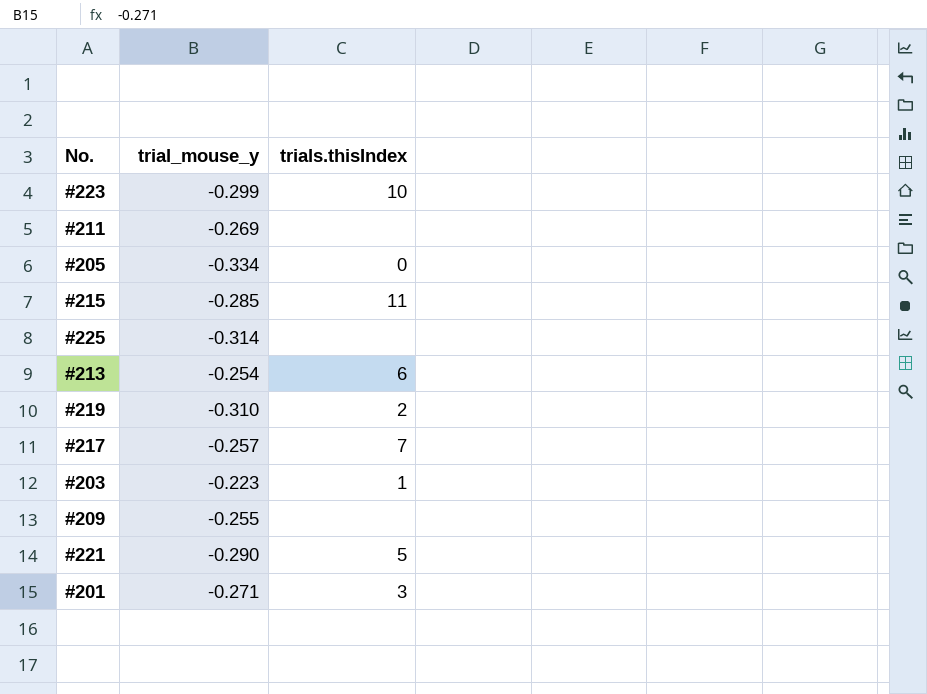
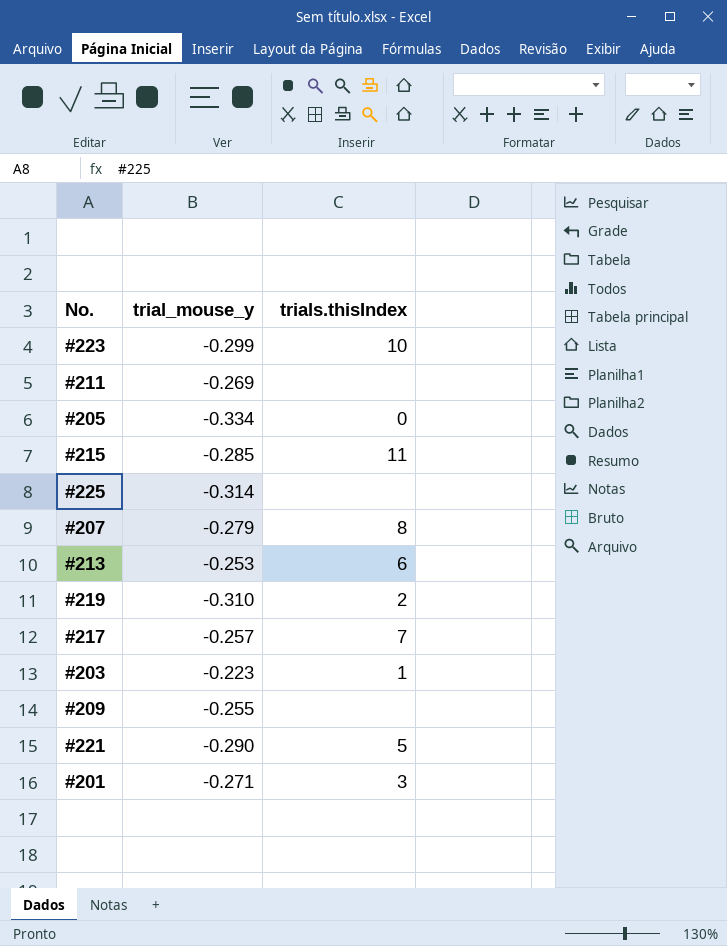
row #207: none -> -0.279 | 8
#213 | trial_mouse_y: -0.254 -> -0.253

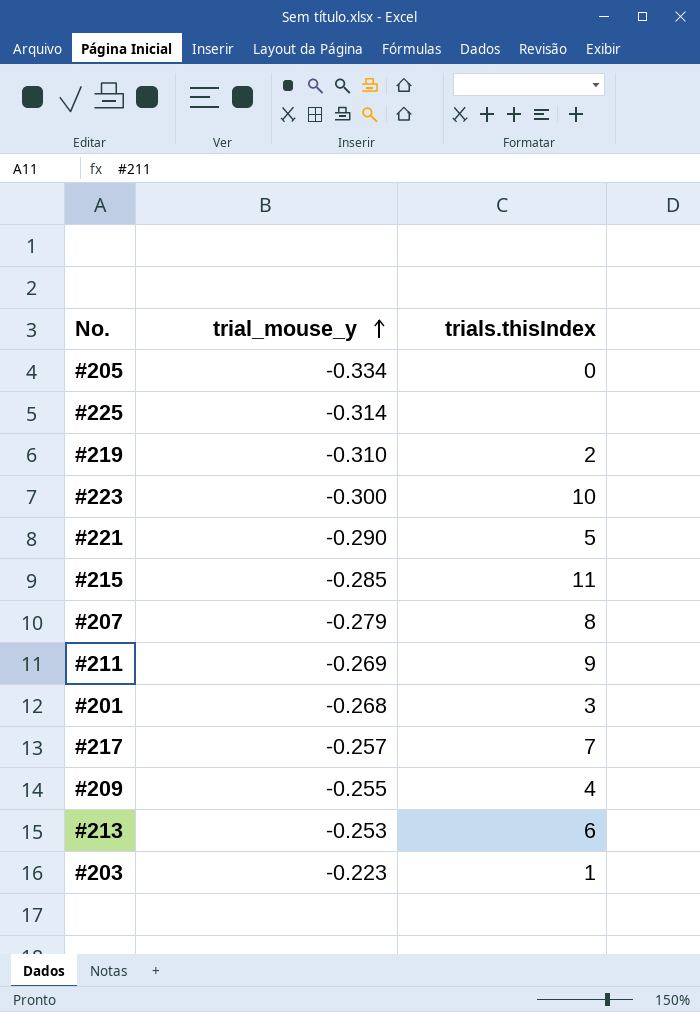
row order: none -> trial_mouse_y ascending
#223 | trial_mouse_y: -0.299 -> -0.300
#211 | trials.thisIndex: none -> 9
#201 | trial_mouse_y: -0.271 -> -0.268
#209 | trials.thisIndex: none -> 4

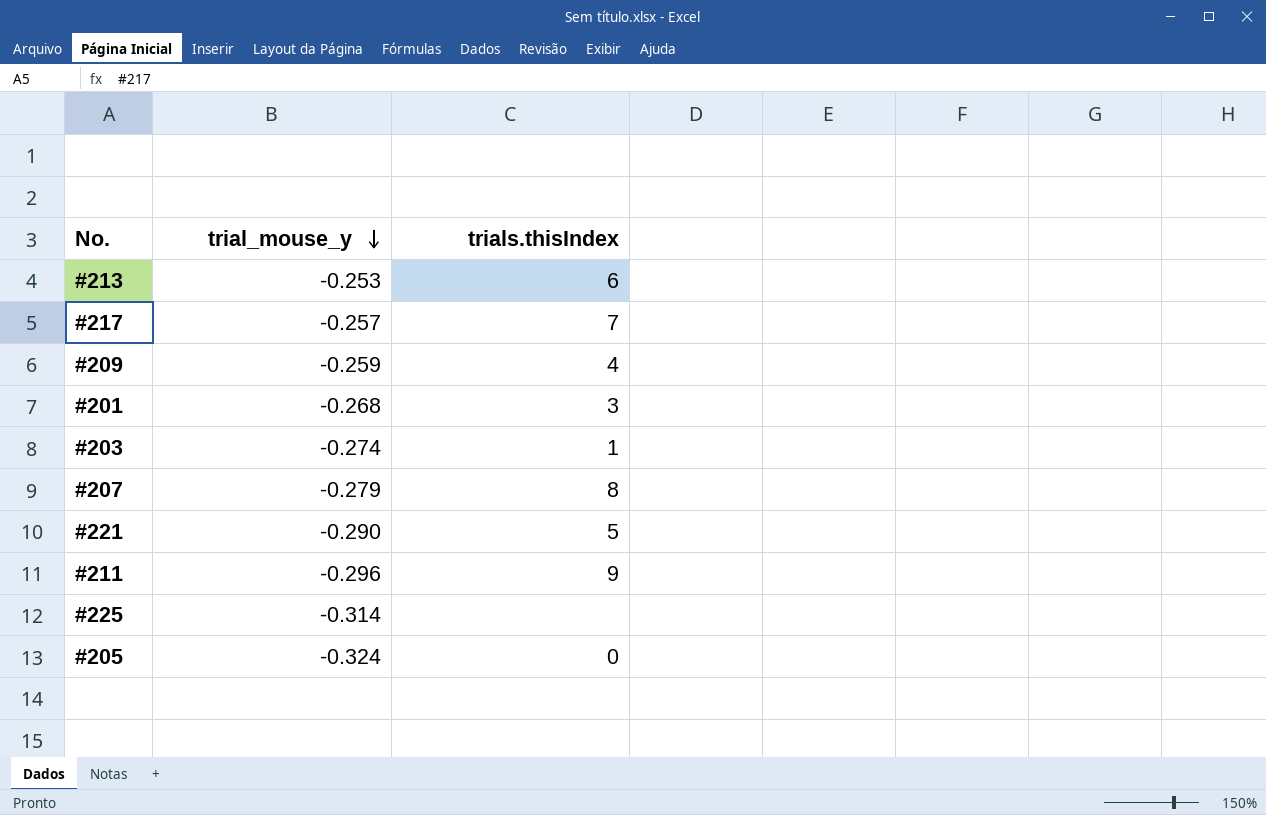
row order: trial_mouse_y ascending -> trial_mouse_y descending
row #219: -0.310 | 2 -> none
row #223: -0.300 | 10 -> none
row #215: -0.285 | 11 -> none
#209 | trial_mouse_y: -0.255 -> -0.259
#203 | trial_mouse_y: -0.223 -> -0.274
#211 | trial_mouse_y: -0.269 -> -0.296
#205 | trial_mouse_y: -0.334 -> -0.324

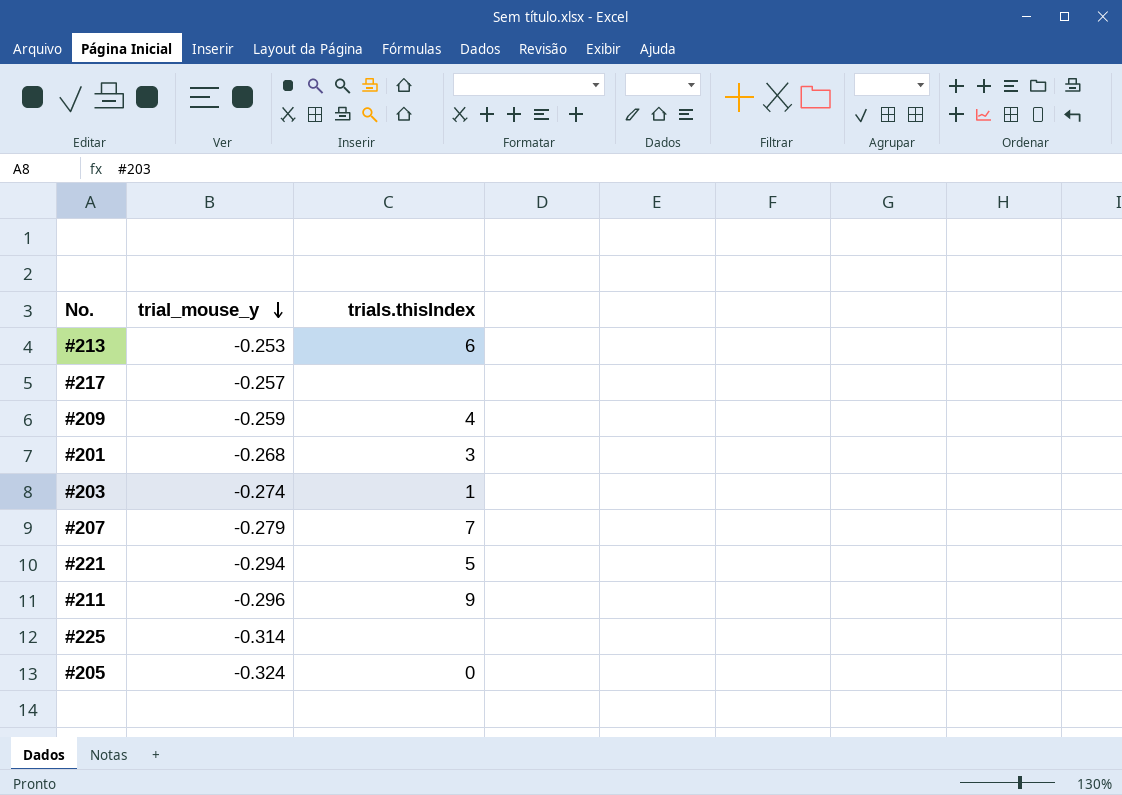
#217 | trials.thisIndex: 7 -> none
#207 | trials.thisIndex: 8 -> 7
#221 | trial_mouse_y: -0.290 -> -0.294

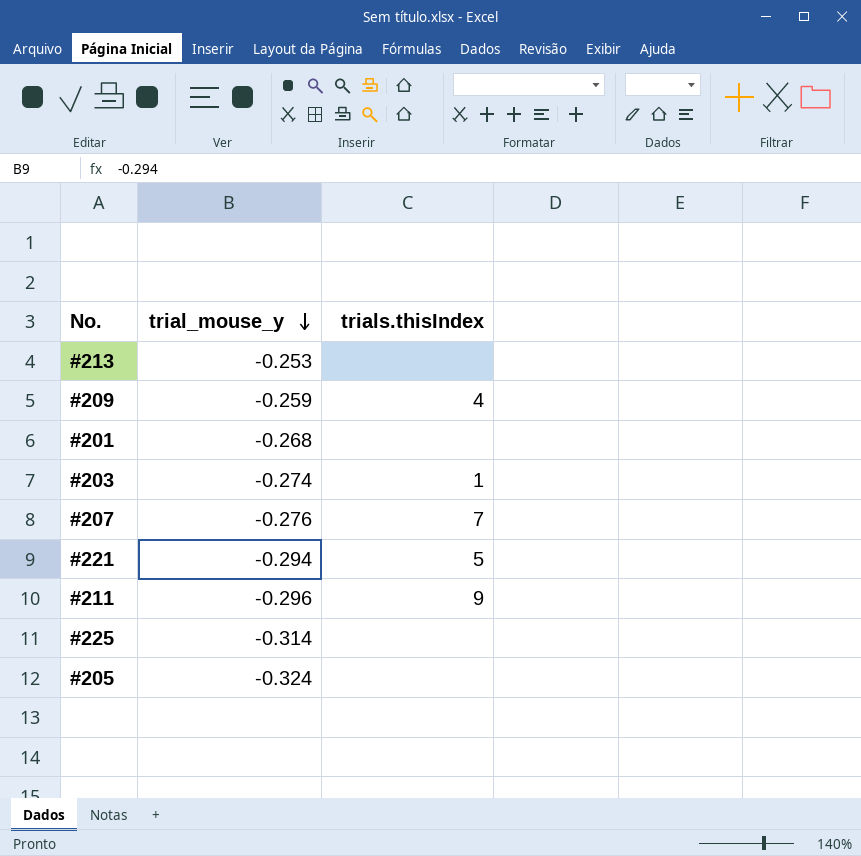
row #217: -0.257 | none -> none
#213 | trials.thisIndex: 6 -> none
#201 | trials.thisIndex: 3 -> none
#207 | trial_mouse_y: -0.279 -> -0.276
#205 | trials.thisIndex: 0 -> none

